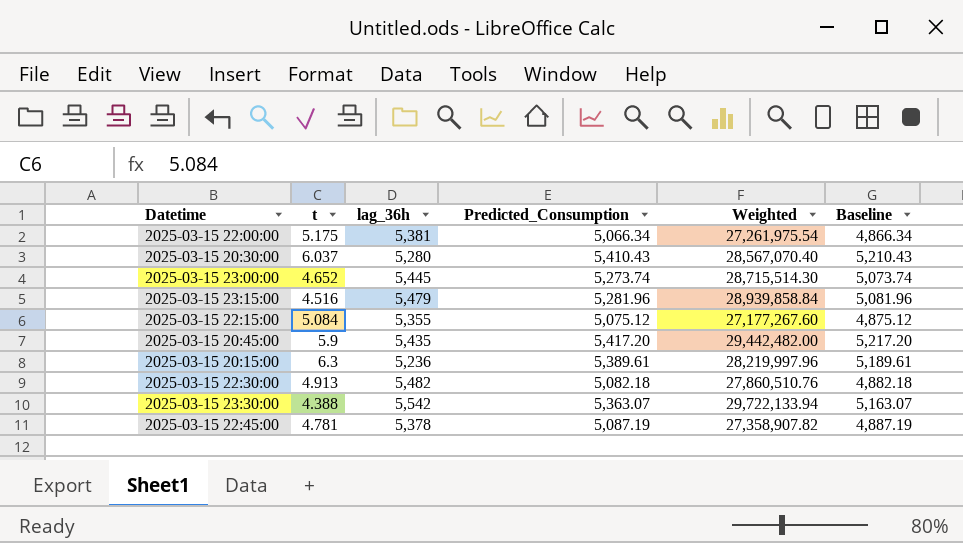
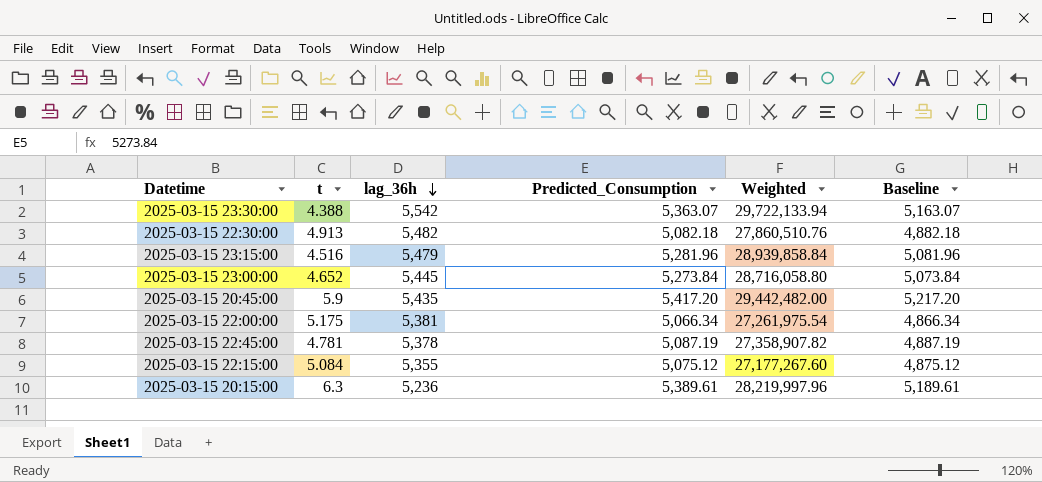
row order: none -> lag_36h descending
row 2025-03-15 20:30:00: 6.037 | 5,280 | 5,410.43 | 28,567,070.40 | 5,210.43 -> none
2025-03-15 23:00:00 | Predicted_Consumption: 5,273.74 -> 5,273.84
2025-03-15 23:00:00 | Weighted: 28,715,514.30 -> 28,716,058.80
2025-03-15 23:00:00 | Baseline: 5,073.74 -> 5,073.84

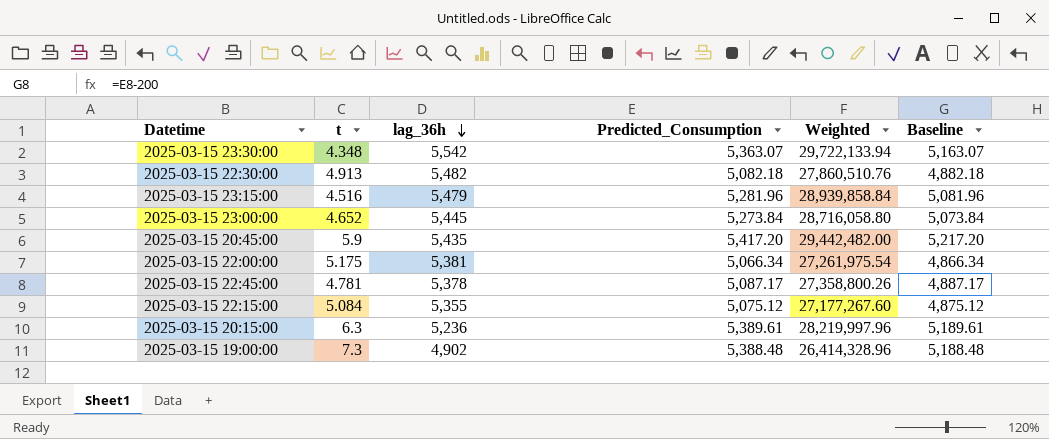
2025-03-15 23:30:00 | t: 4.388 -> 4.348
2025-03-15 22:45:00 | Predicted_Consumption: 5,087.19 -> 5,087.17
2025-03-15 22:45:00 | Weighted: 27,358,907.82 -> 27,358,800.26
2025-03-15 22:45:00 | Baseline: 4,887.19 -> 4,887.17
row 2025-03-15 19:00:00: none -> 7.3 | 4,902 | 5,388.48 | 26,414,328.96 | 5,188.48

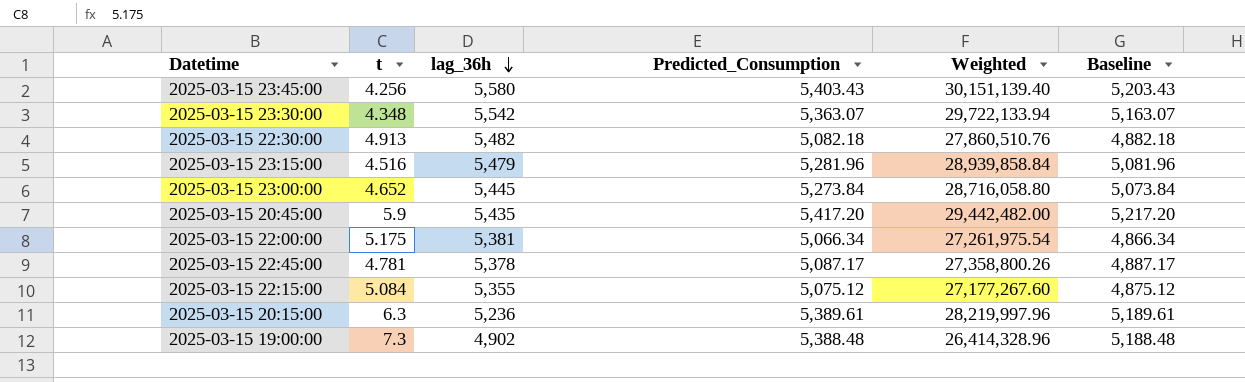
row 2025-03-15 23:45:00: none -> 4.256 | 5,580 | 5,403.43 | 30,151,139.40 | 5,203.43

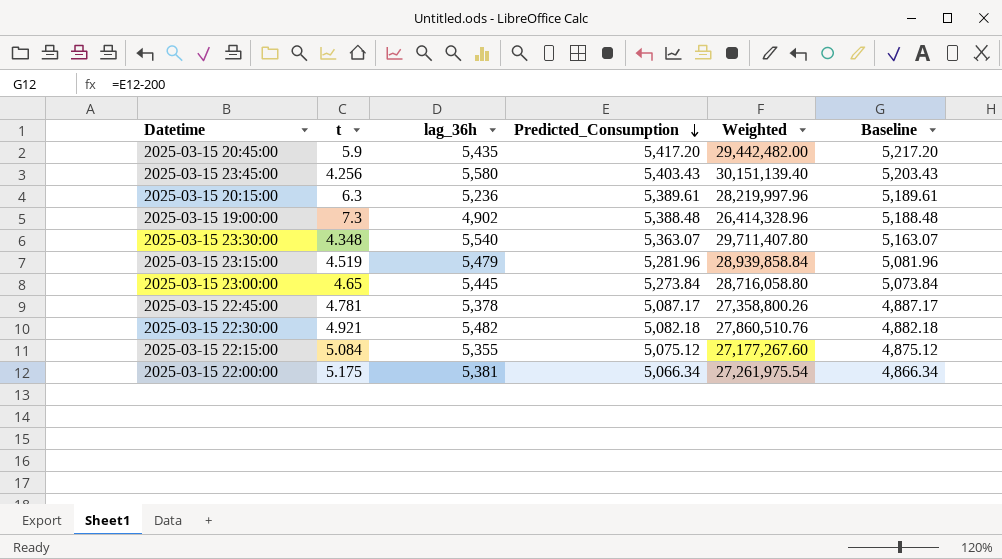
row order: lag_36h descending -> Predicted_Consumption descending
2025-03-15 23:30:00 | lag_36h: 5,542 -> 5,540
2025-03-15 23:30:00 | Weighted: 29,722,133.94 -> 29,711,407.80
2025-03-15 23:15:00 | t: 4.516 -> 4.519
2025-03-15 23:00:00 | t: 4.652 -> 4.65
2025-03-15 22:30:00 | t: 4.913 -> 4.921

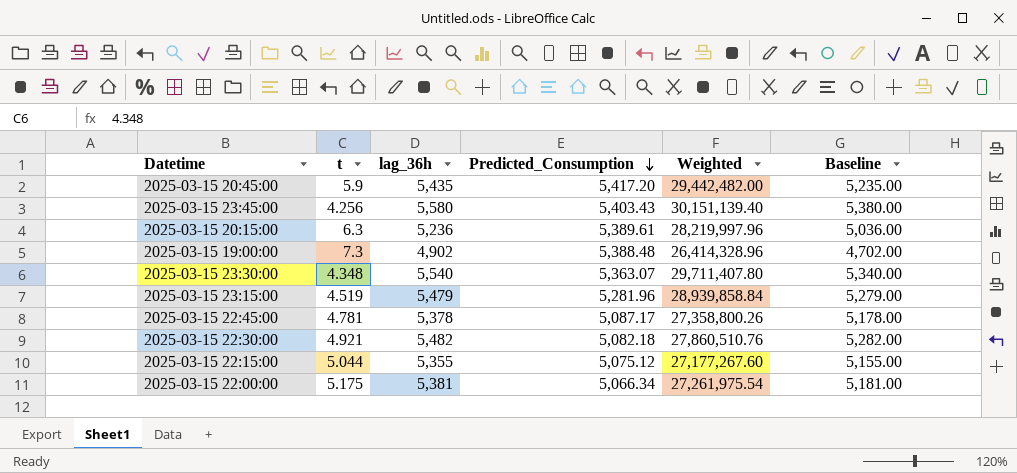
column Baseline | formula: [Predicted_Consumption] - 200 -> [lag_36h] - 200
row 2025-03-15 23:00:00: 4.65 | 5,445 | 5,273.84 | 28,716,058.80 | 5,073.84 -> none
2025-03-15 22:15:00 | t: 5.084 -> 5.044

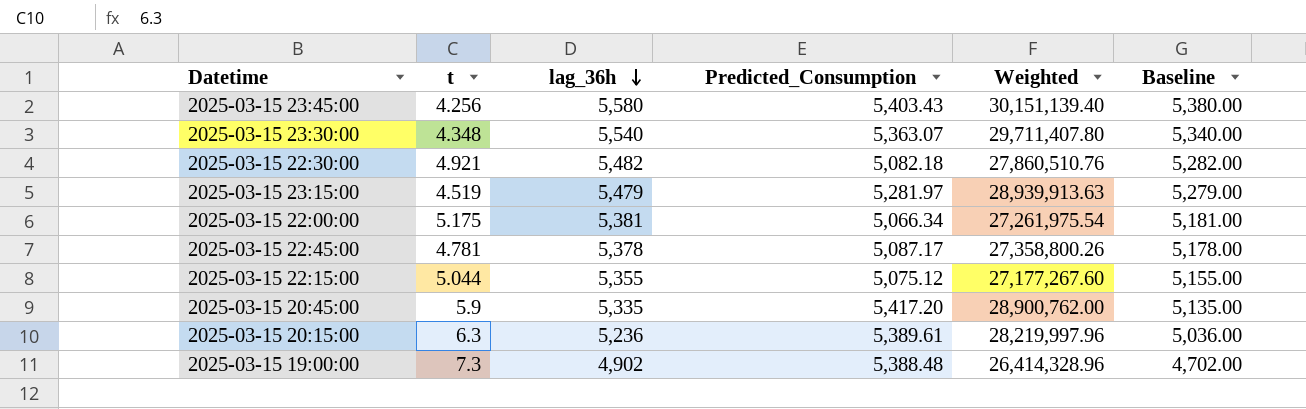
row order: Predicted_Consumption descending -> lag_36h descending
2025-03-15 23:15:00 | Predicted_Consumption: 5,281.96 -> 5,281.97
2025-03-15 23:15:00 | Weighted: 28,939,858.84 -> 28,939,913.63
2025-03-15 20:45:00 | lag_36h: 5,435 -> 5,335
2025-03-15 20:45:00 | Weighted: 29,442,482.00 -> 28,900,762.00
2025-03-15 20:45:00 | Baseline: 5,235.00 -> 5,135.00

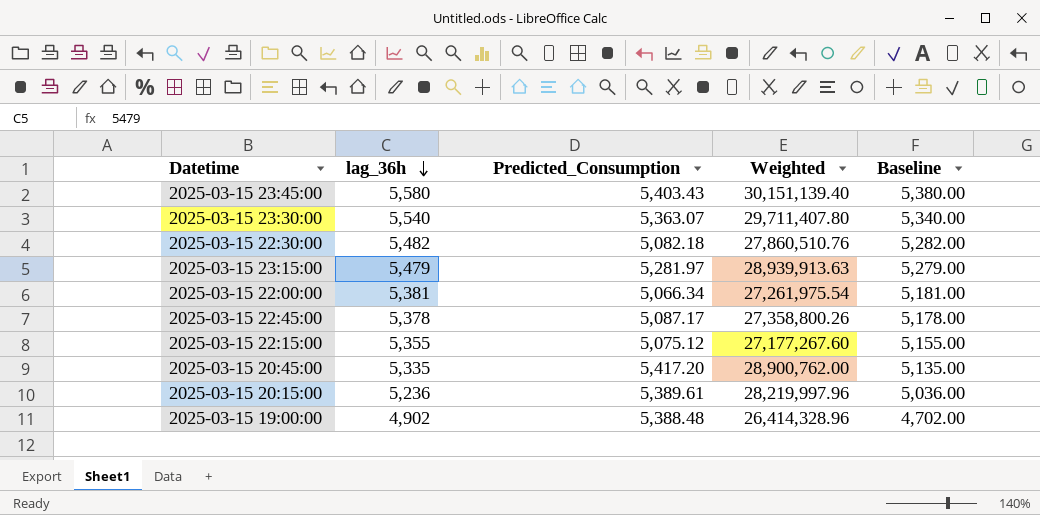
column t | position: 2 -> none

